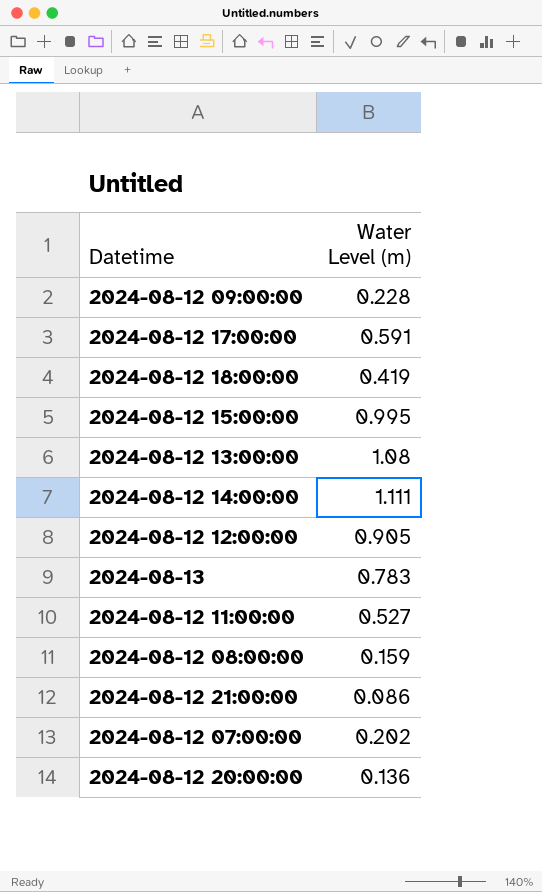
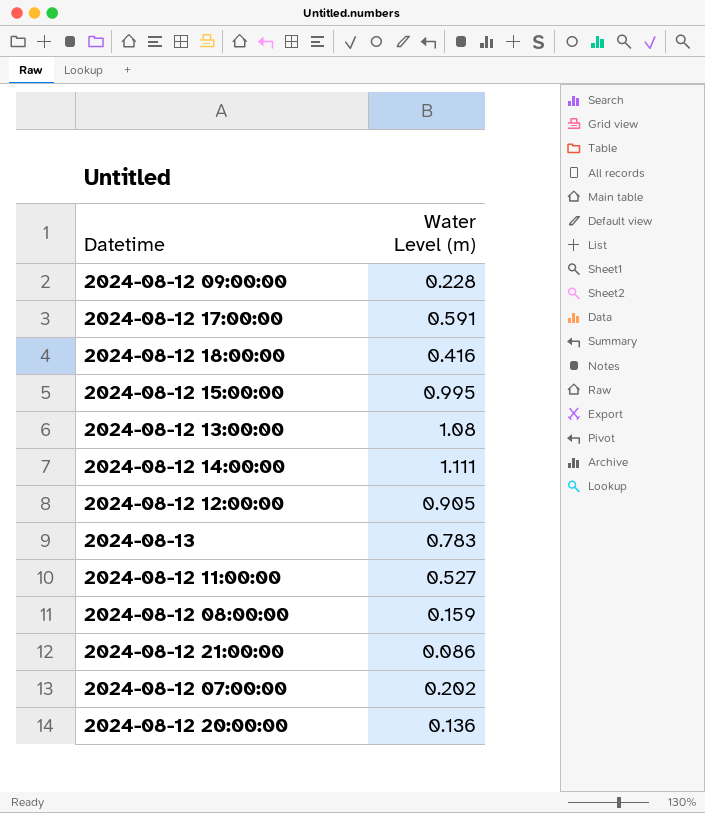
2024-08-12 18:00:00 | Water Level (m): 0.419 -> 0.416

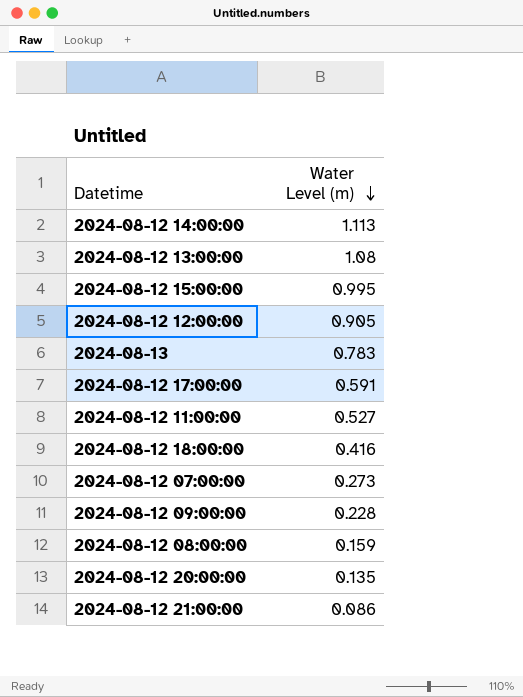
row order: none -> Water Level (m) descending
2024-08-12 14:00:00 | Water Level (m): 1.111 -> 1.113
2024-08-12 07:00:00 | Water Level (m): 0.202 -> 0.273
2024-08-12 20:00:00 | Water Level (m): 0.136 -> 0.135

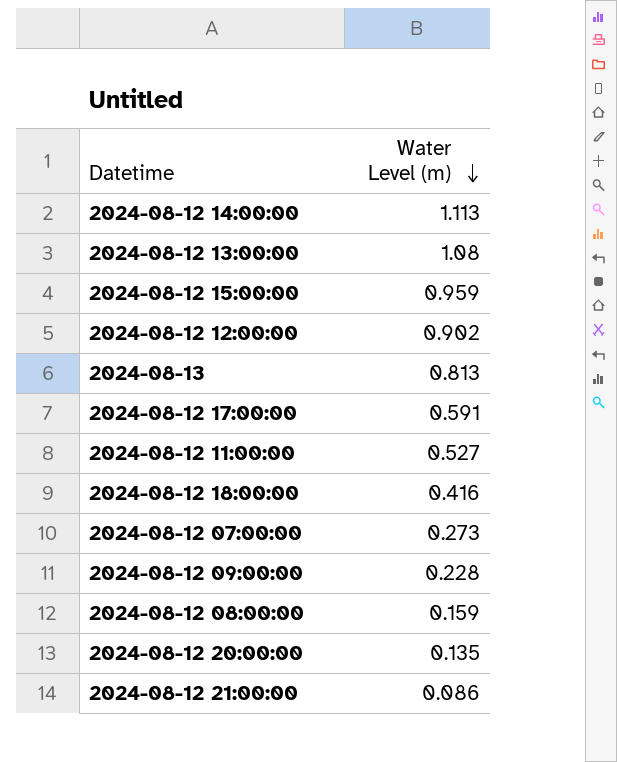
2024-08-12 15:00:00 | Water Level (m): 0.995 -> 0.959
2024-08-12 12:00:00 | Water Level (m): 0.905 -> 0.902
2024-08-13 | Water Level (m): 0.783 -> 0.813

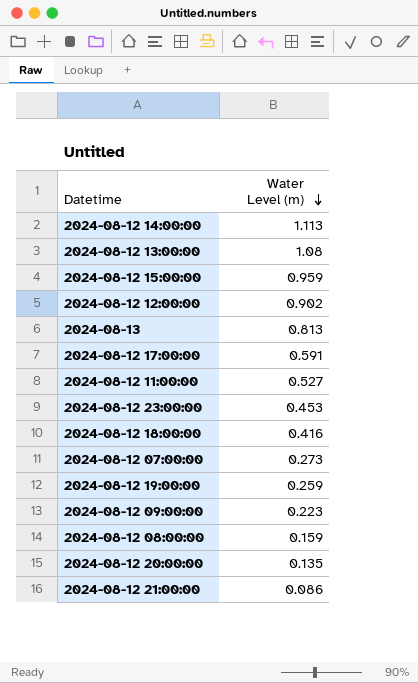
row 2024-08-12 23:00:00: none -> 0.453
row 2024-08-12 19:00:00: none -> 0.259
2024-08-12 09:00:00 | Water Level (m): 0.228 -> 0.223

